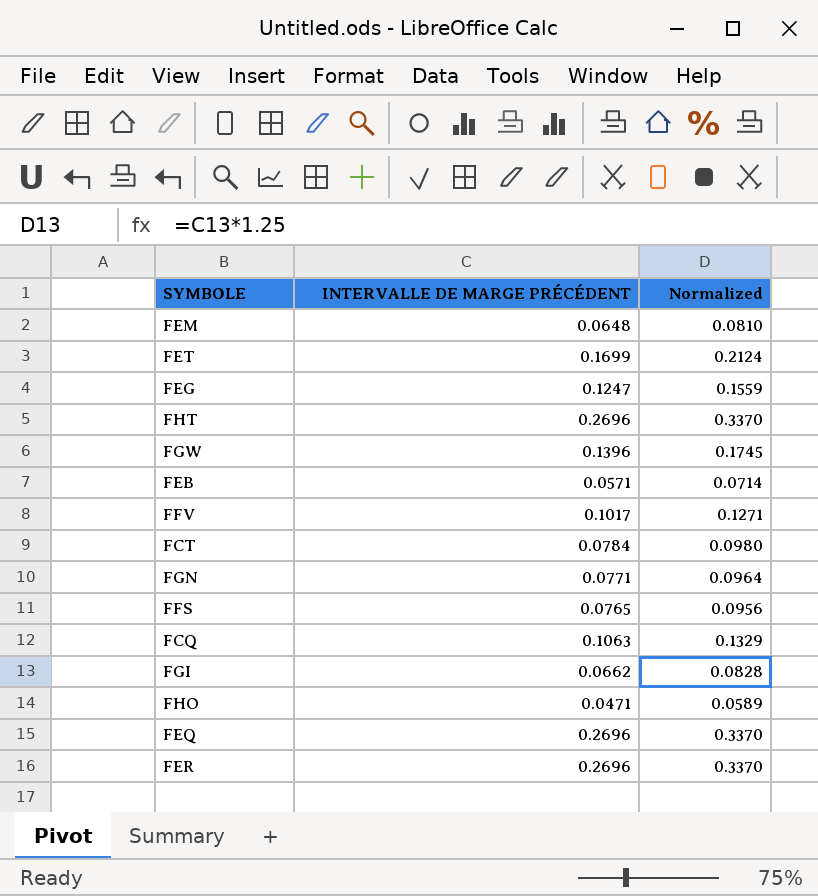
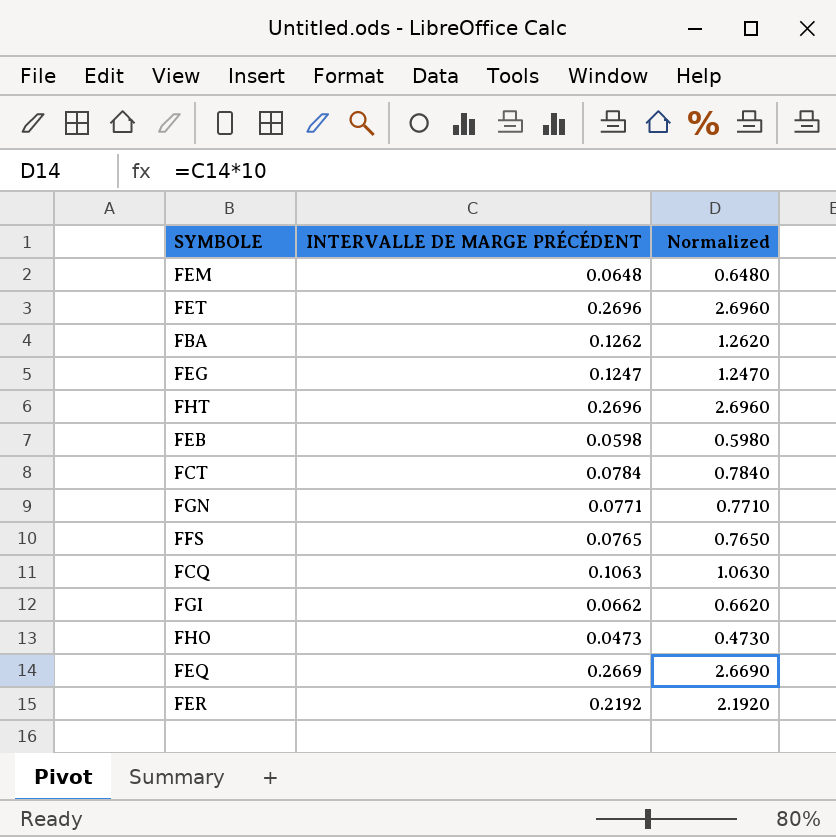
column Normalized | formula: [INTERVALLE DE MARGE PRÉCÉDENT] * 1.25 -> [INTERVALLE DE MARGE PRÉCÉDENT] * 10
row FGW: 0.1396 | 0.1745 -> none
row FFV: 0.1017 | 0.1271 -> none
FET | INTERVALLE DE MARGE PRÉCÉDENT: 0.1699 -> 0.2696
row FBA: none -> 0.1262 | 1.2620
FEB | INTERVALLE DE MARGE PRÉCÉDENT: 0.0571 -> 0.0598
FHO | INTERVALLE DE MARGE PRÉCÉDENT: 0.0471 -> 0.0473
FEQ | INTERVALLE DE MARGE PRÉCÉDENT: 0.2696 -> 0.2669
FER | INTERVALLE DE MARGE PRÉCÉDENT: 0.2696 -> 0.2192

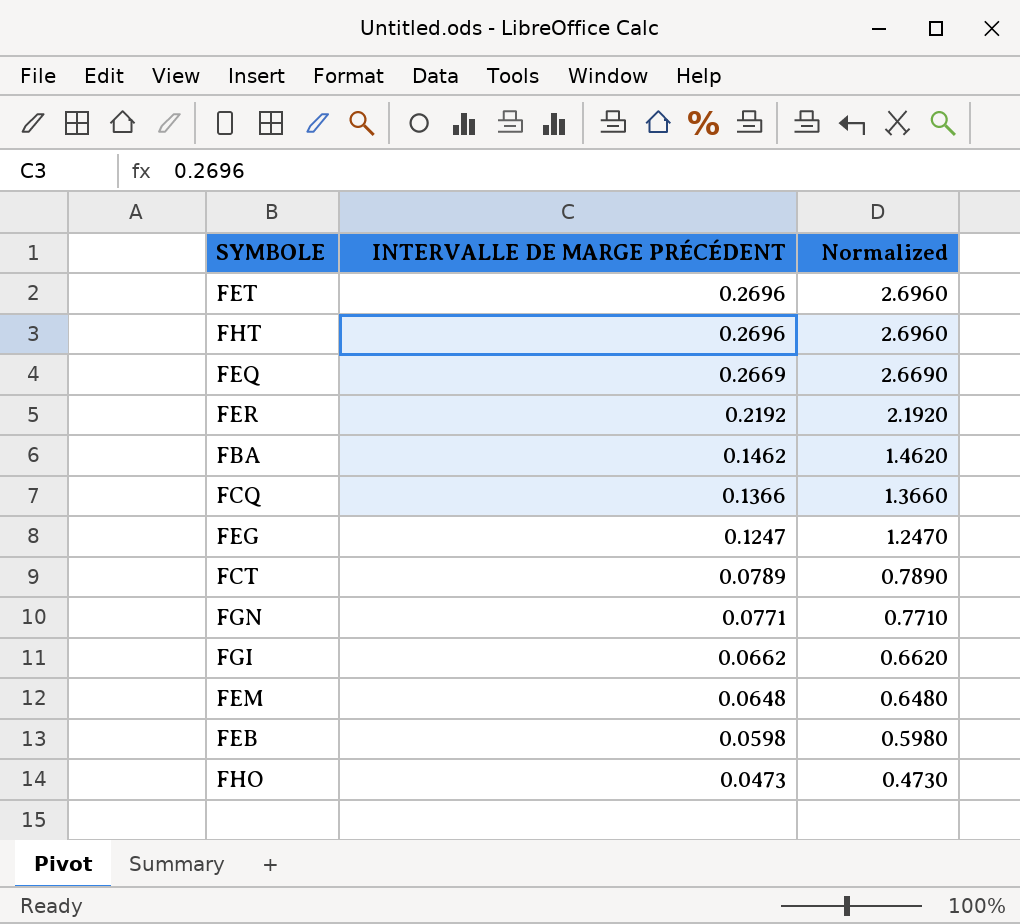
row order: none -> INTERVALLE DE MARGE PRÉCÉDENT descending
row FFS: 0.0765 | 0.7650 -> none
FBA | INTERVALLE DE MARGE PRÉCÉDENT: 0.1262 -> 0.1462
FBA | Normalized: 1.2620 -> 1.4620
FCQ | INTERVALLE DE MARGE PRÉCÉDENT: 0.1063 -> 0.1366
FCQ | Normalized: 1.0630 -> 1.3660
FCT | INTERVALLE DE MARGE PRÉCÉDENT: 0.0784 -> 0.0789
FCT | Normalized: 0.7840 -> 0.7890

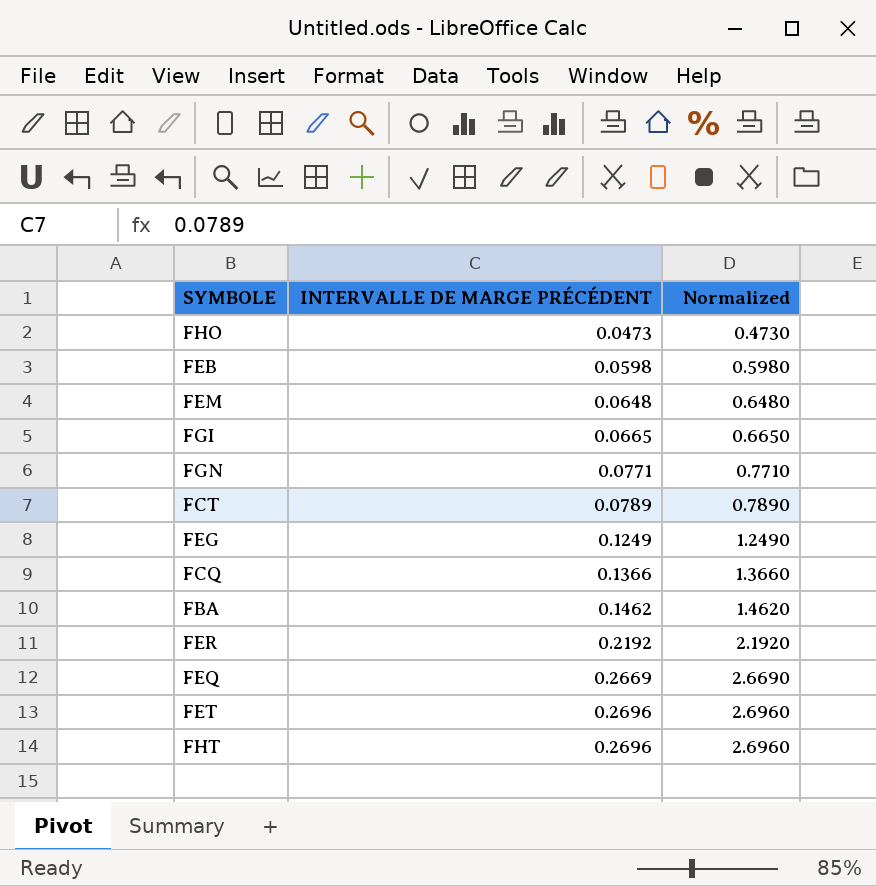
row order: INTERVALLE DE MARGE PRÉCÉDENT descending -> INTERVALLE DE MARGE PRÉCÉDENT ascending
FGI | INTERVALLE DE MARGE PRÉCÉDENT: 0.0662 -> 0.0665
FGI | Normalized: 0.6620 -> 0.6650
FEG | INTERVALLE DE MARGE PRÉCÉDENT: 0.1247 -> 0.1249
FEG | Normalized: 1.2470 -> 1.2490

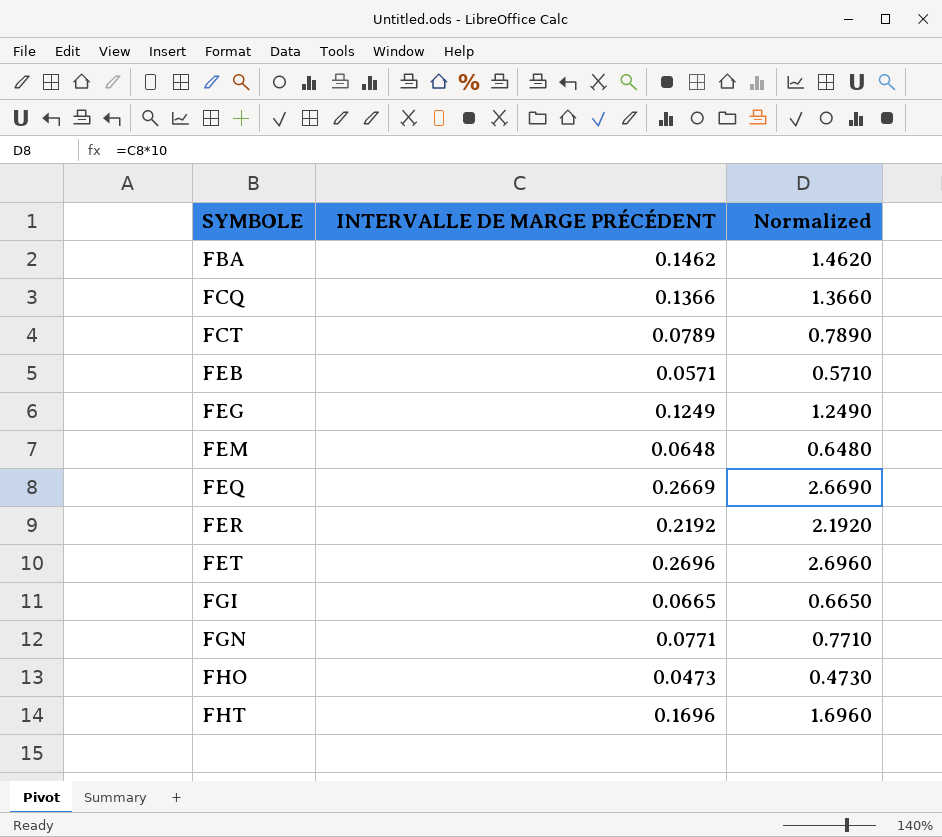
row order: INTERVALLE DE MARGE PRÉCÉDENT ascending -> SYMBOLE ascending
FEB | INTERVALLE DE MARGE PRÉCÉDENT: 0.0598 -> 0.0571
FEB | Normalized: 0.5980 -> 0.5710
FHT | INTERVALLE DE MARGE PRÉCÉDENT: 0.2696 -> 0.1696
FHT | Normalized: 2.6960 -> 1.6960

